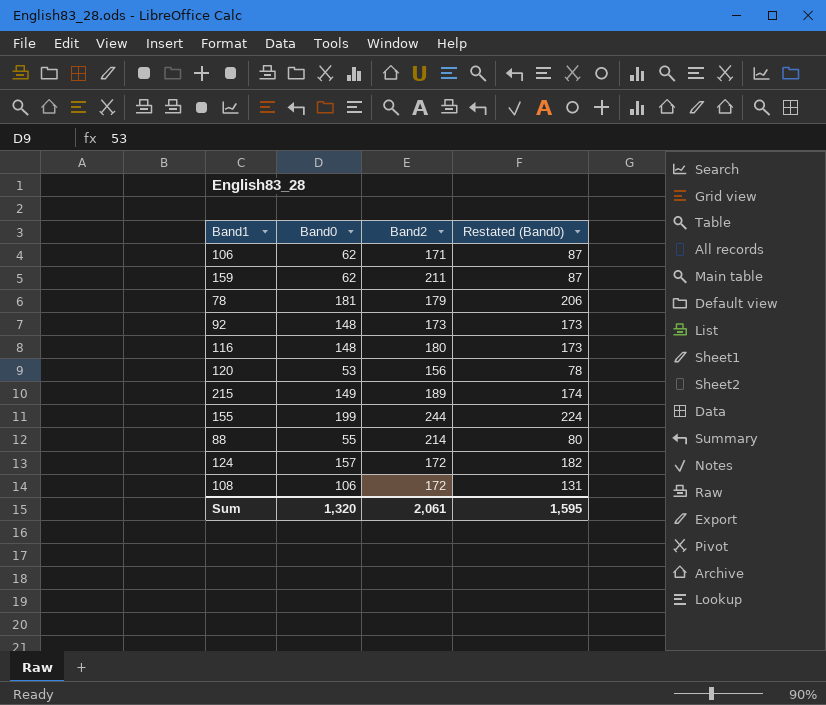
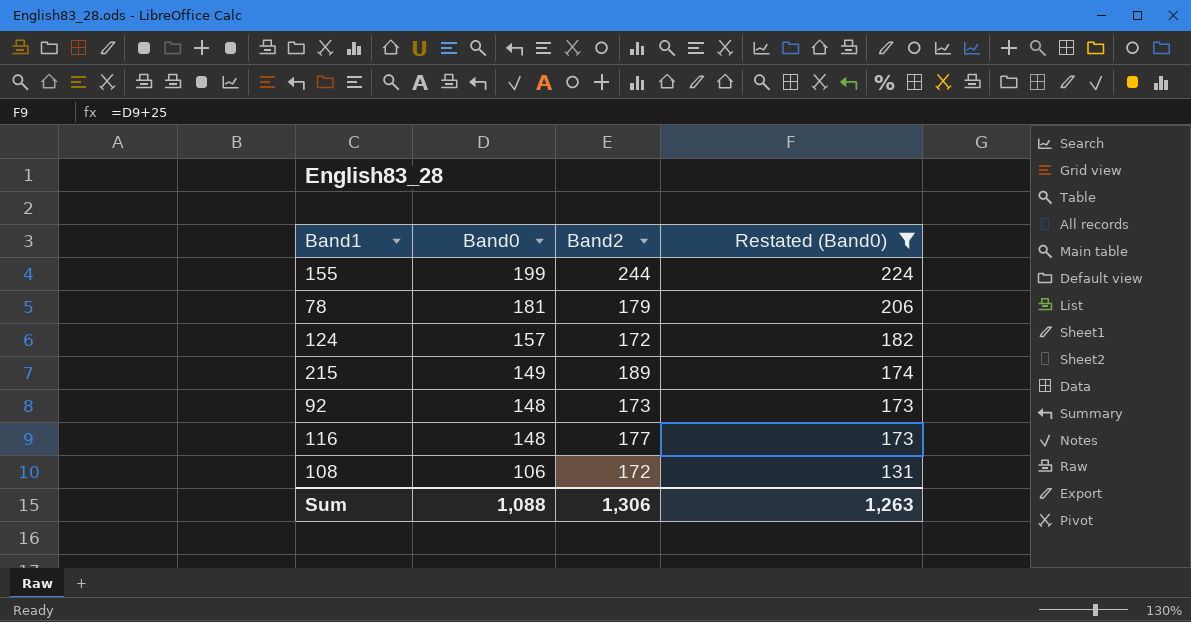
filter: none -> Restated (Band0) >= 131
row order: none -> Band0 descending
116 | Band2: 180 -> 177
Sum | Band0: 1,320 -> 1,088
Sum | Band2: 2,061 -> 1,306
Sum | Restated (Band0): 1,595 -> 1,263

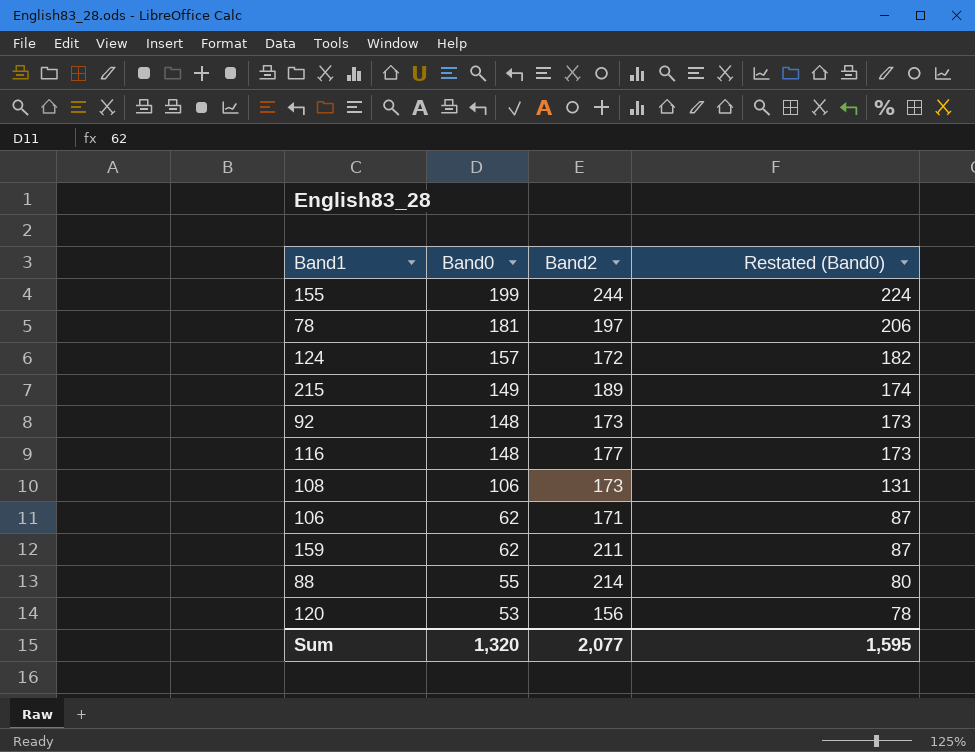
filter: Restated (Band0) >= 131 -> none
78 | Band2: 179 -> 197
108 | Band2: 172 -> 173
Sum | Band0: 1,088 -> 1,320
Sum | Band2: 1,306 -> 2,077
Sum | Restated (Band0): 1,263 -> 1,595

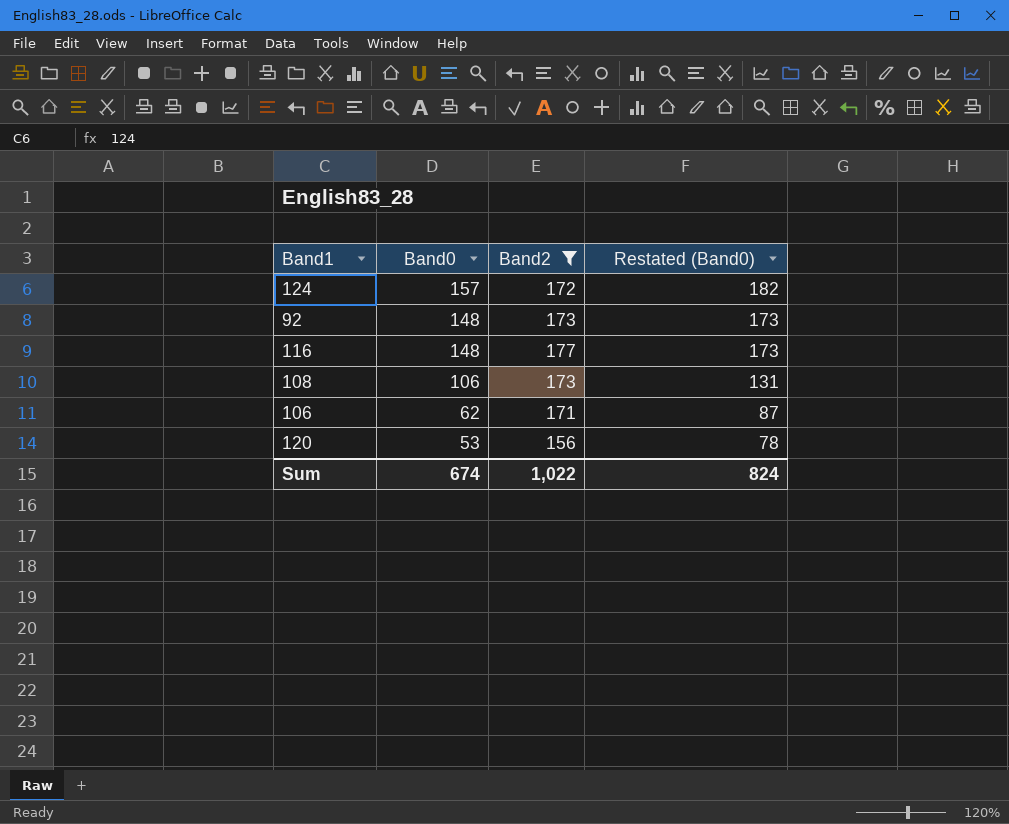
filter: none -> Band2 <= 177
Sum | Band0: 1,320 -> 674
Sum | Band2: 2,077 -> 1,022
Sum | Restated (Band0): 1,595 -> 824

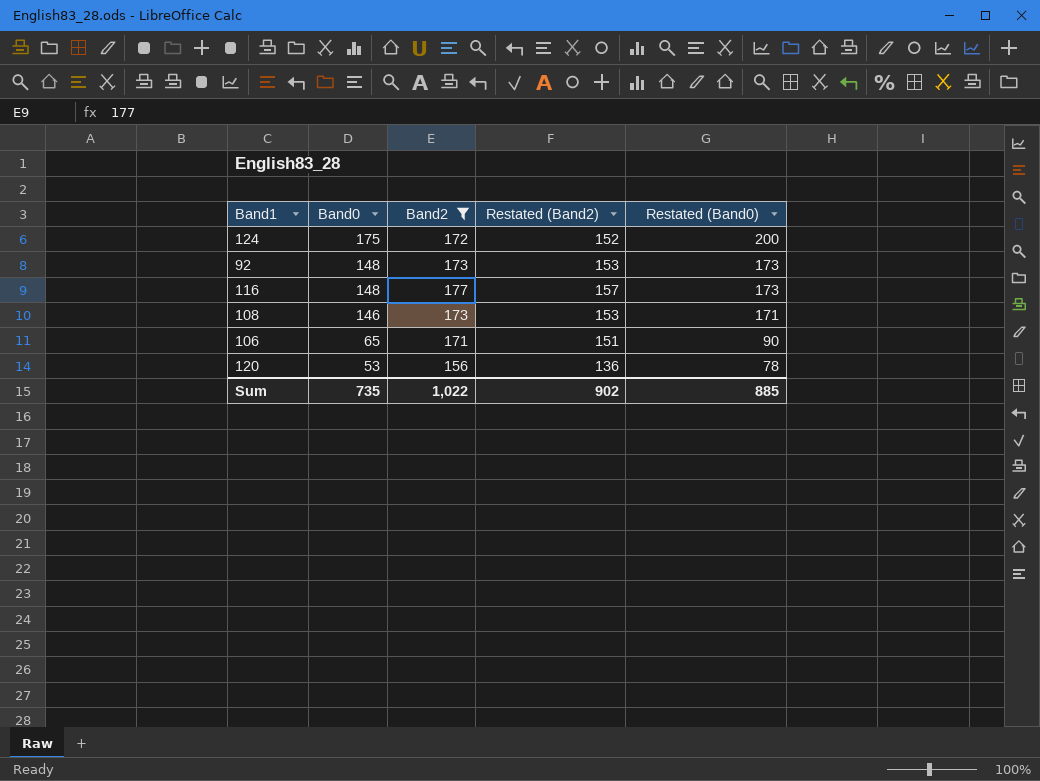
column Restated (Band2) | formula: none -> [Band2] - 20
124 | Band0: 157 -> 175
124 | Restated (Band0): 182 -> 200
108 | Band0: 106 -> 146
108 | Restated (Band0): 131 -> 171
106 | Band0: 62 -> 65
106 | Restated (Band0): 87 -> 90
Sum | Band0: 674 -> 735
Sum | Restated (Band0): 824 -> 885

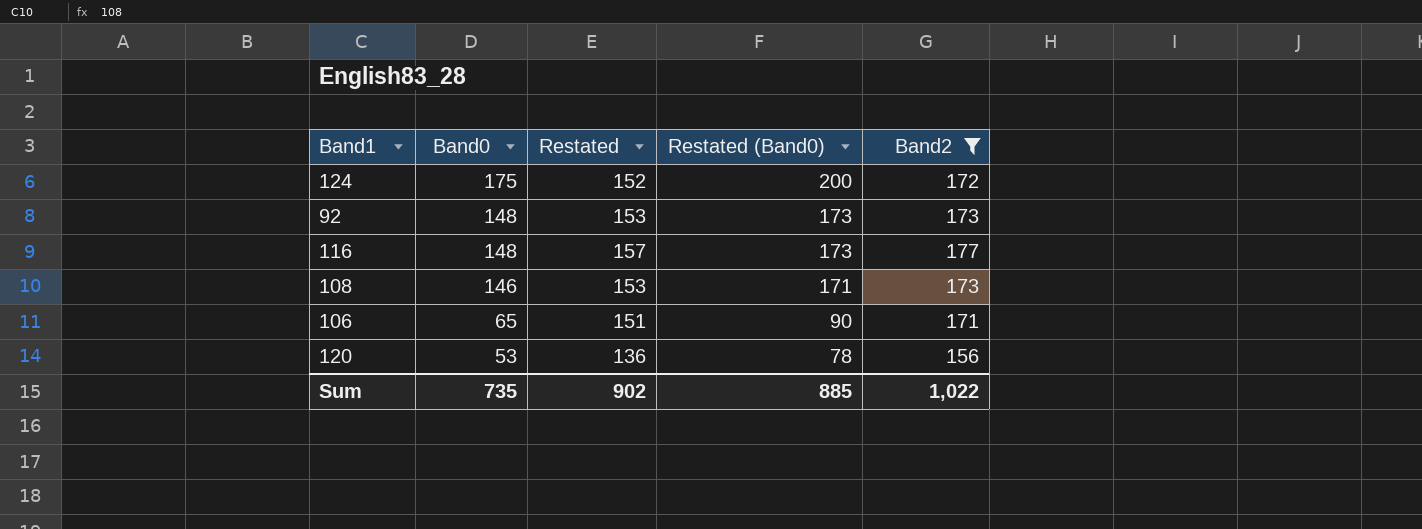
column name: Restated (Band2) -> Restated
column Band2 | position: 3 -> 5

